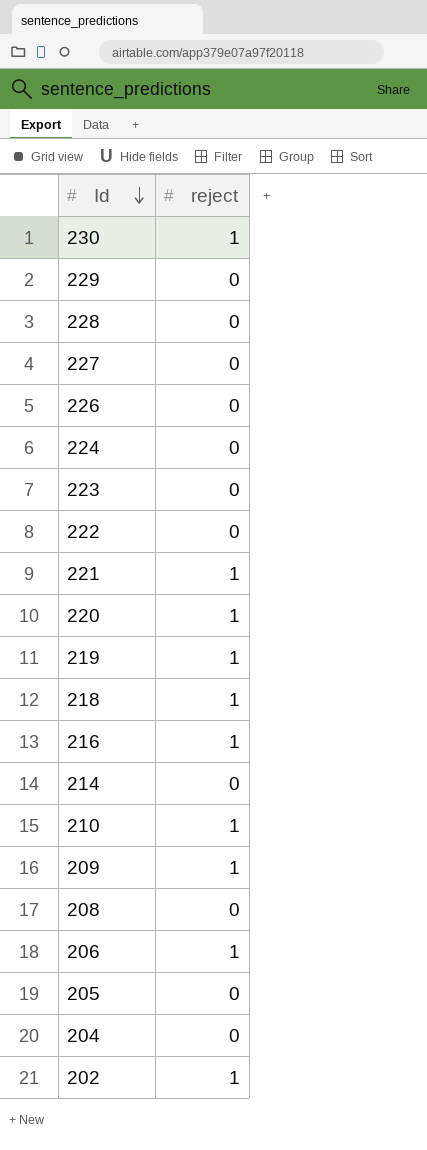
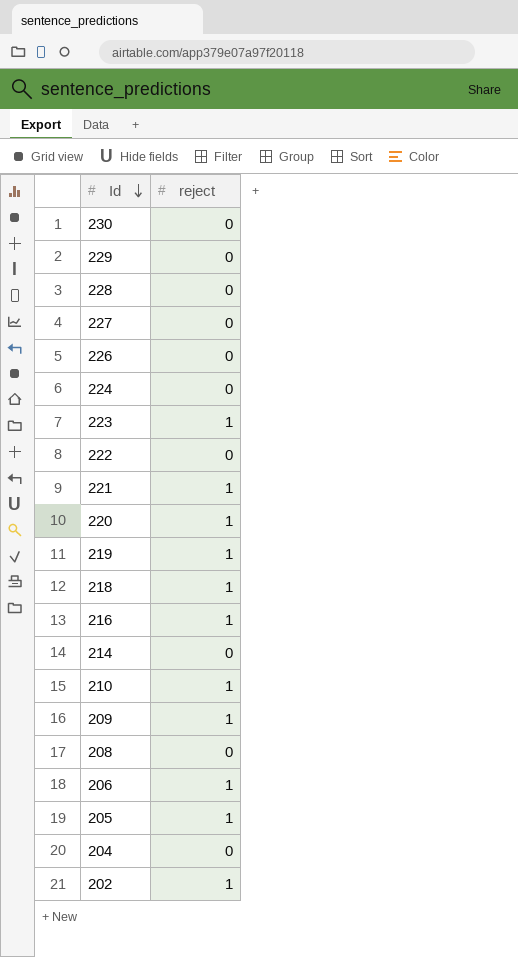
230 | reject: 1 -> 0
223 | reject: 0 -> 1
205 | reject: 0 -> 1

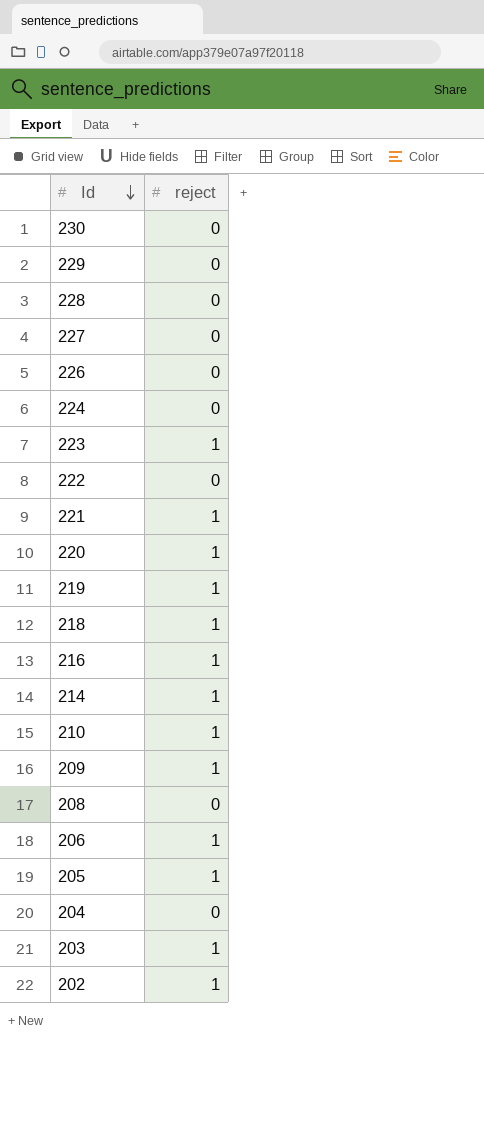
214 | reject: 0 -> 1
row 203: none -> 1

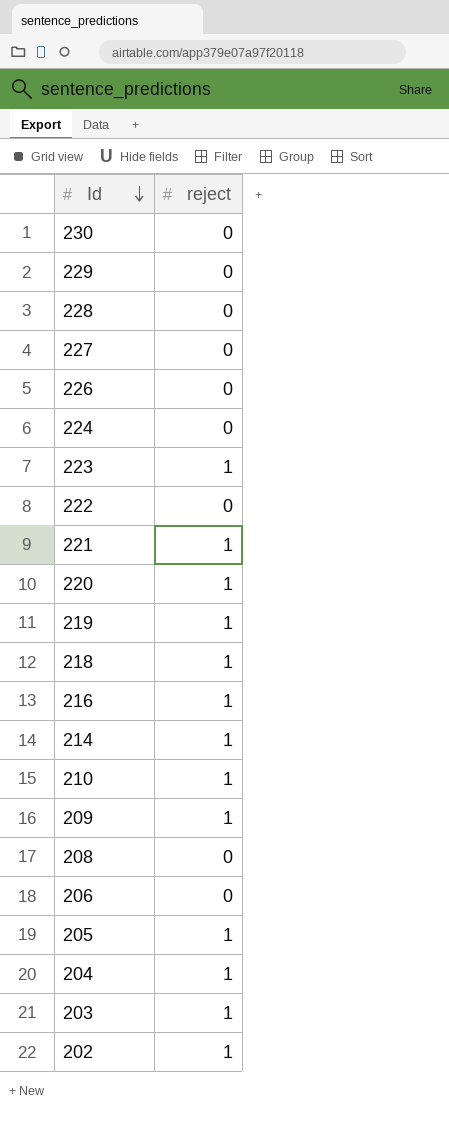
206 | reject: 1 -> 0
204 | reject: 0 -> 1

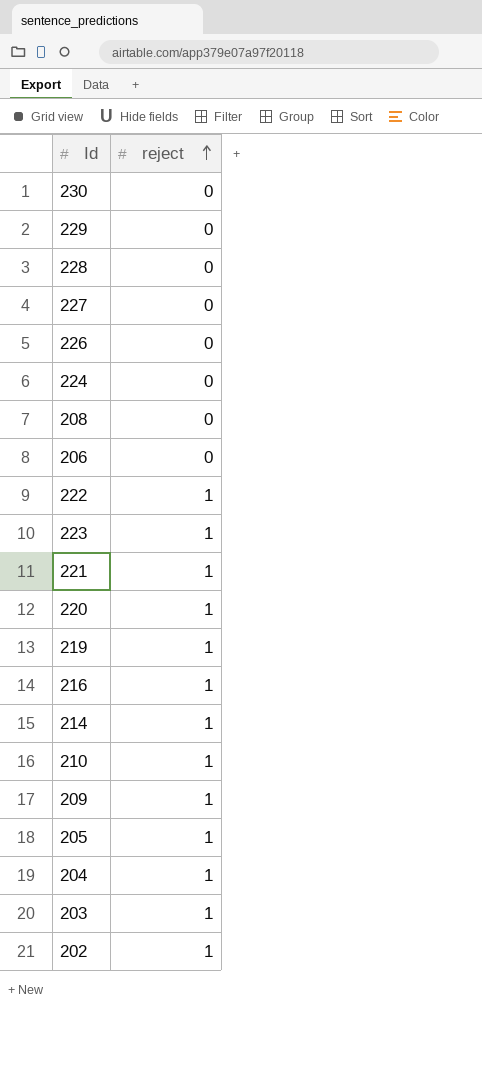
row order: Id descending -> reject ascending
row 218: 1 -> none
222 | reject: 0 -> 1

